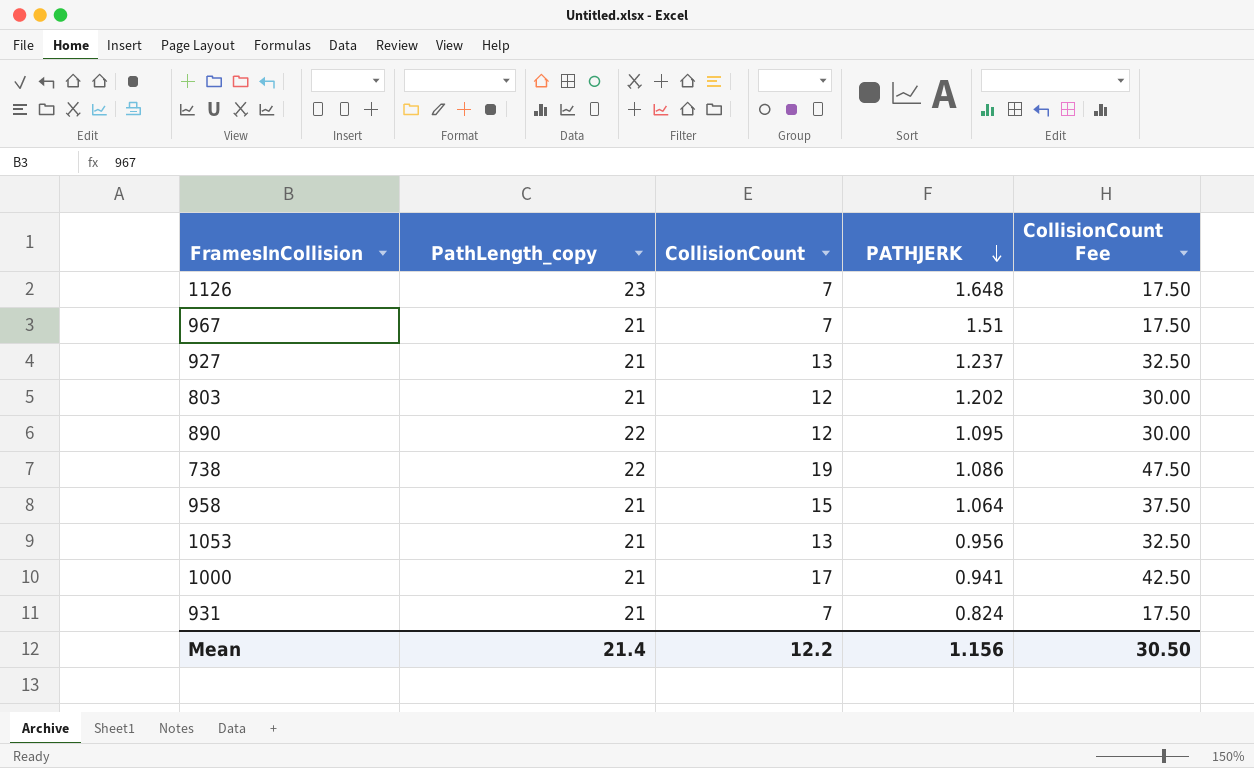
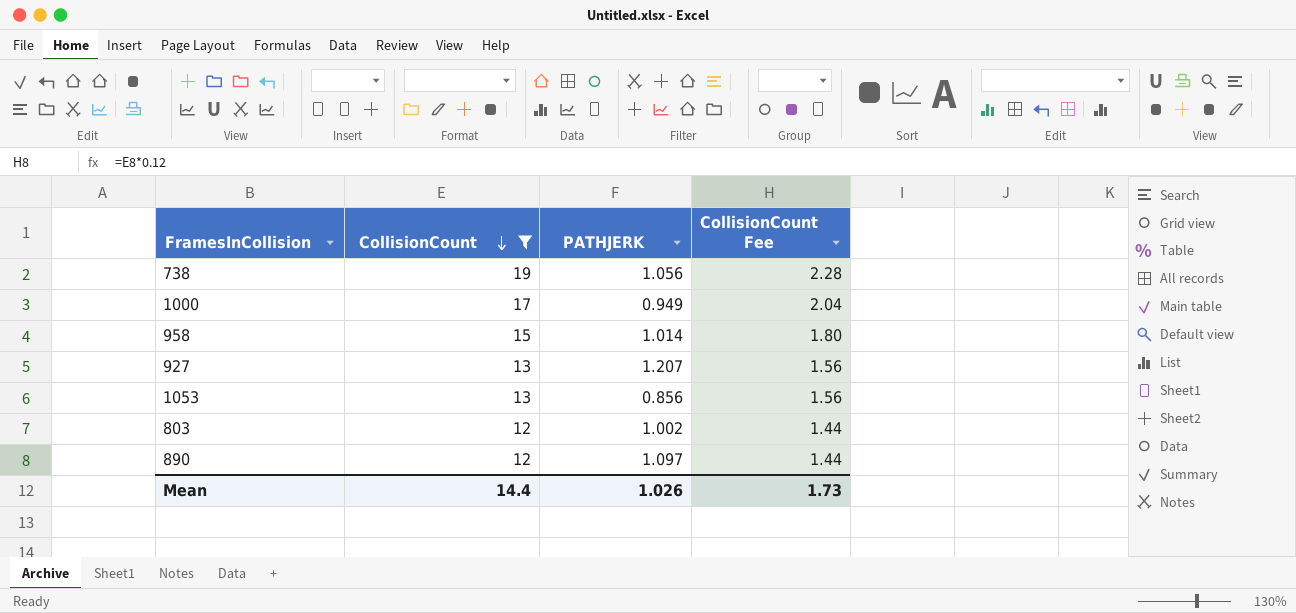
filter: none -> CollisionCount != 7
row order: PATHJERK descending -> CollisionCount descending
column PathLength_copy | position: 2 -> none
column CollisionCount Fee | formula: [CollisionCount] * 2.5 -> [CollisionCount] * 0.12
738 | PATHJERK: 1.086 -> 1.056
1000 | PATHJERK: 0.941 -> 0.949
958 | PATHJERK: 1.064 -> 1.014
927 | PATHJERK: 1.237 -> 1.207
1053 | PATHJERK: 0.956 -> 0.856
803 | PATHJERK: 1.202 -> 1.002
890 | PATHJERK: 1.095 -> 1.097
Mean | CollisionCount: 12.2 -> 14.4
Mean | PATHJERK: 1.156 -> 1.026
Mean | CollisionCount Fee: 30.50 -> 1.73

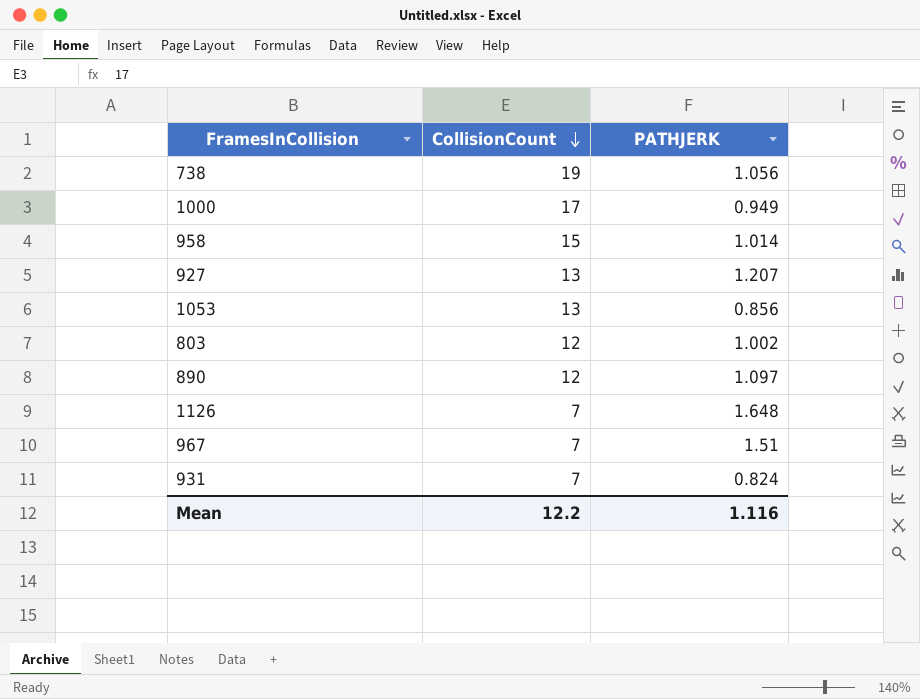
filter: CollisionCount != 7 -> none
column CollisionCount Fee | formula: [CollisionCount] * 0.12 -> none
Mean | CollisionCount: 14.4 -> 12.2
Mean | PATHJERK: 1.026 -> 1.116

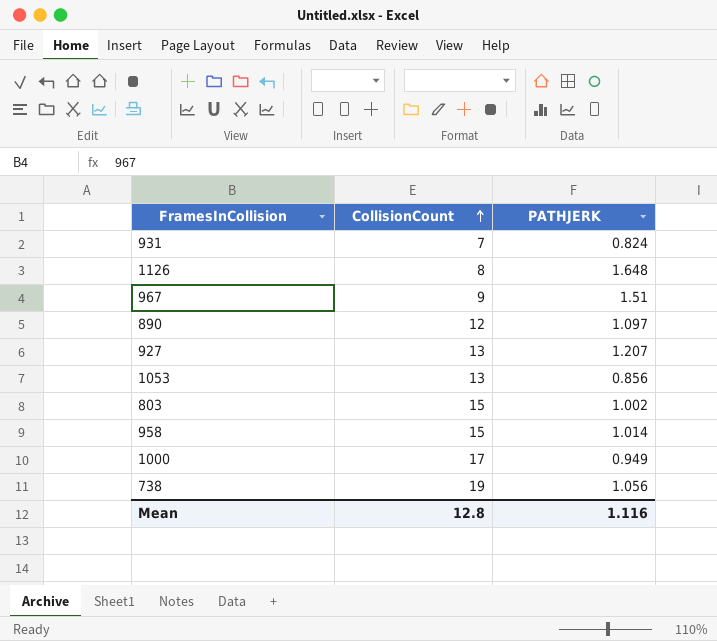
row order: CollisionCount descending -> CollisionCount ascending
1126 | CollisionCount: 7 -> 8
967 | CollisionCount: 7 -> 9
803 | CollisionCount: 12 -> 15
Mean | CollisionCount: 12.2 -> 12.8

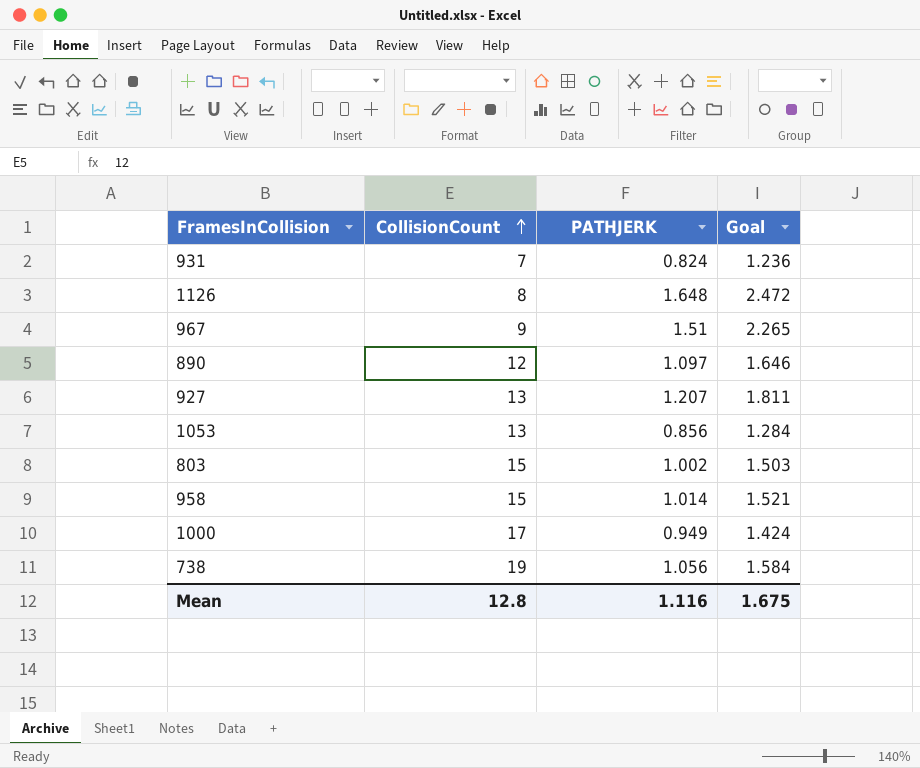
column Goal | formula: none -> [PATHJERK] * 1.5

